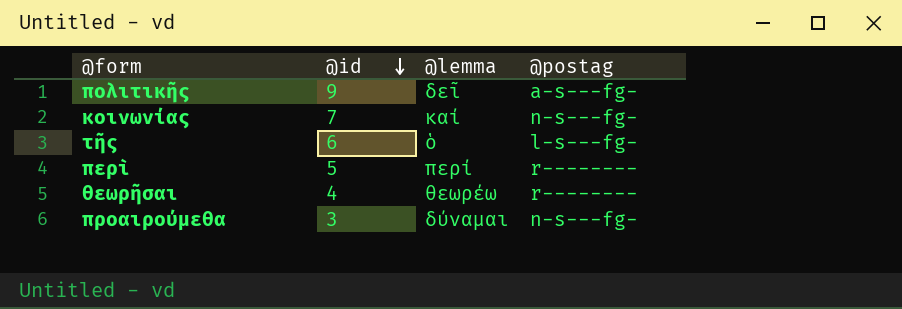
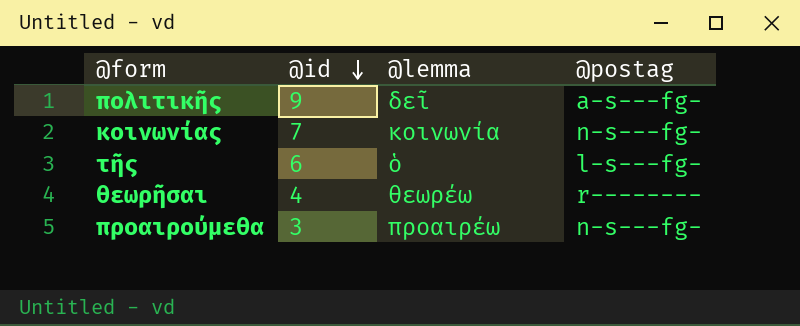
row περὶ: 5 | περί | r-------- -> none
κοινωνίας | @lemma: καί -> κοινωνία
προαιρούμεθα | @lemma: δύναμαι -> προαιρέω

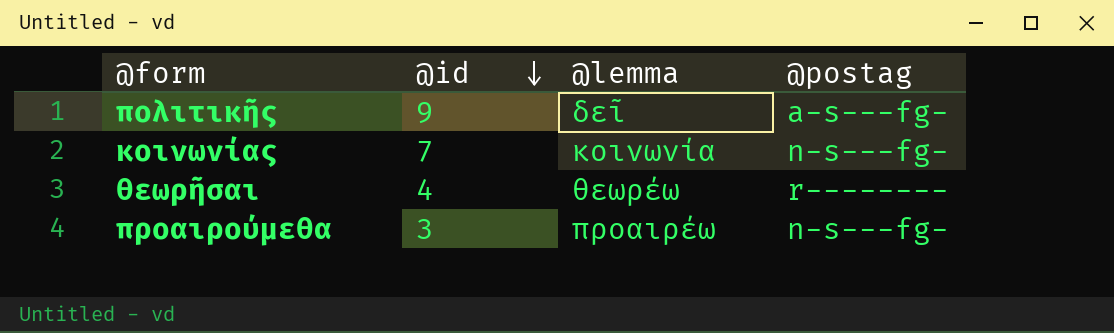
row τῆς: 6 | ὁ | l-s---fg- -> none

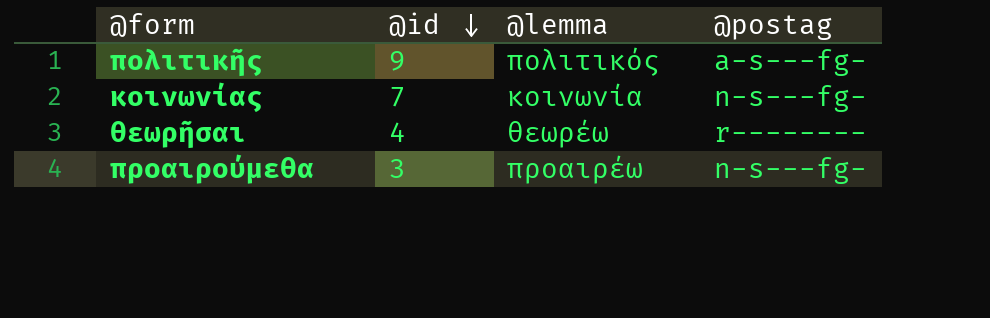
πολιτικῆς | @lemma: δεῖ -> πολιτικός

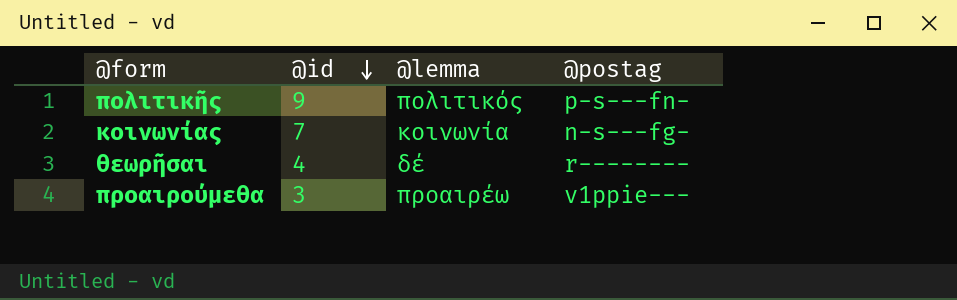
πολιτικῆς | @postag: a-s---fg- -> p-s---fn-
θεωρῆσαι | @lemma: θεωρέω -> δέ
προαιρούμεθα | @postag: n-s---fg- -> v1ppie---

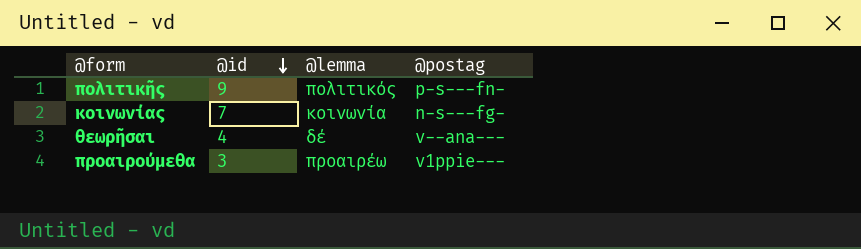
θεωρῆσαι | @postag: r-------- -> v--ana---

